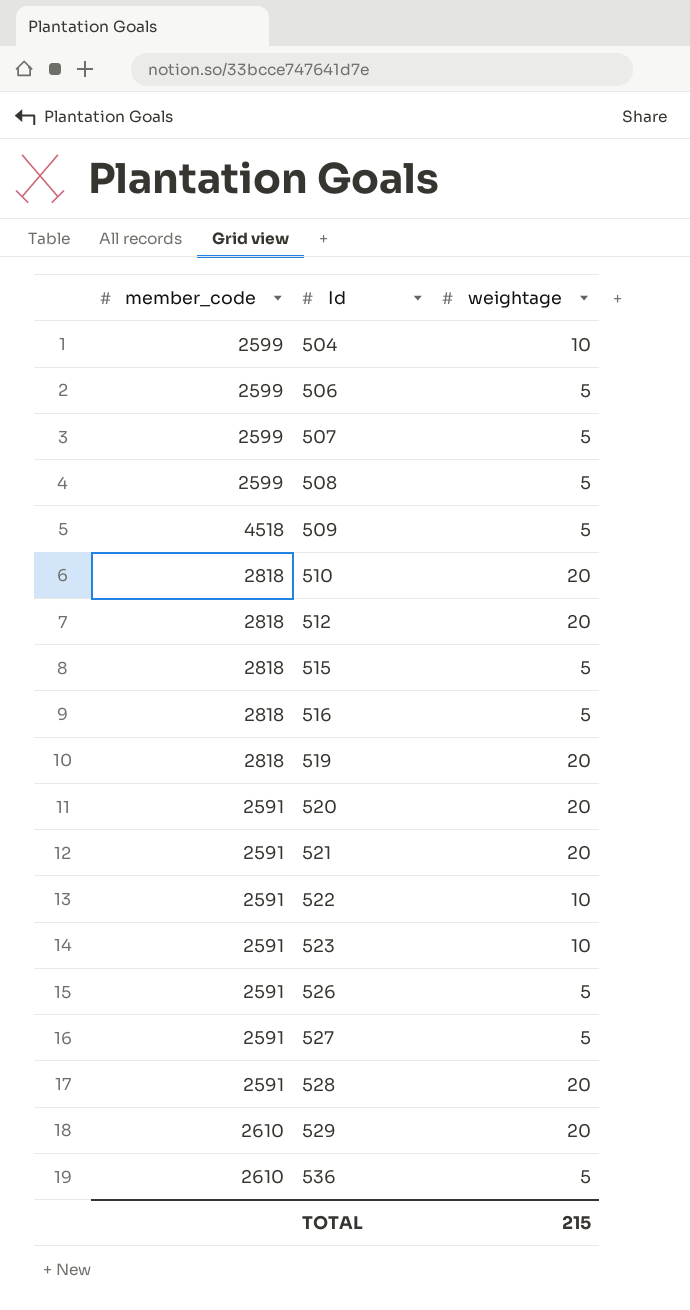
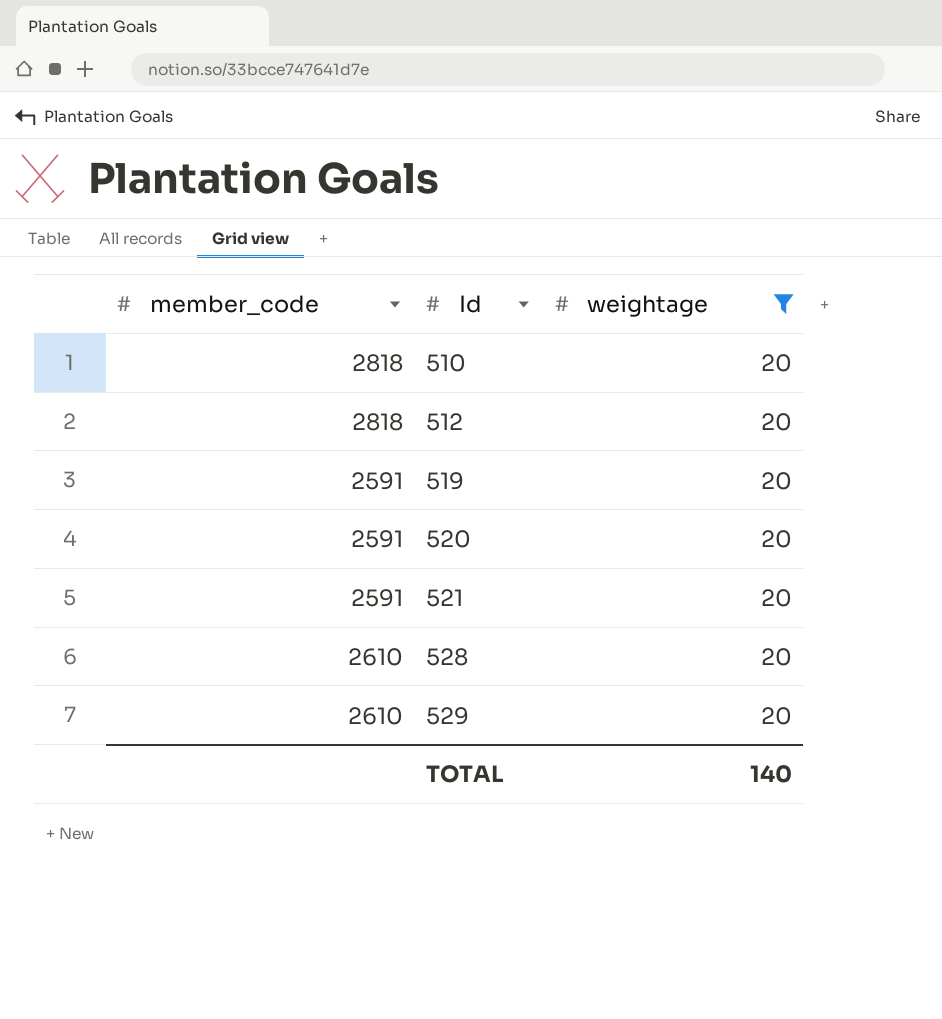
filter: none -> weightage = 20
519 | member_code: 2818 -> 2591
528 | member_code: 2591 -> 2610
TOTAL | weightage: 215 -> 140

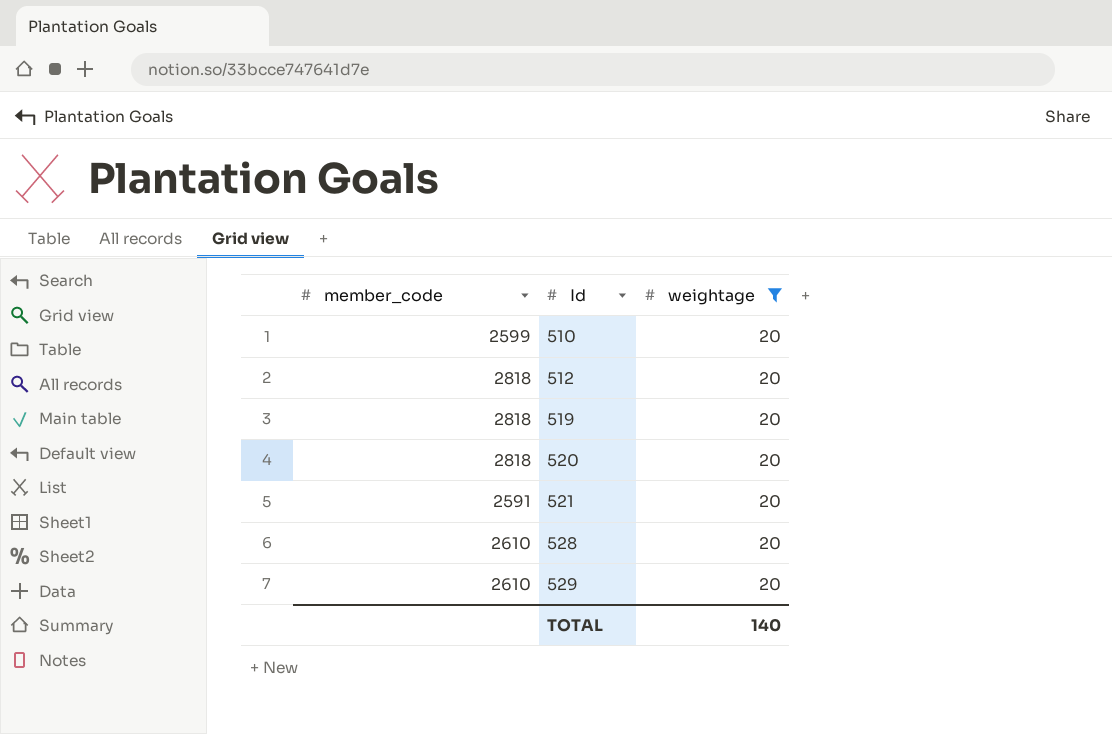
510 | member_code: 2818 -> 2599
519 | member_code: 2591 -> 2818
520 | member_code: 2591 -> 2818

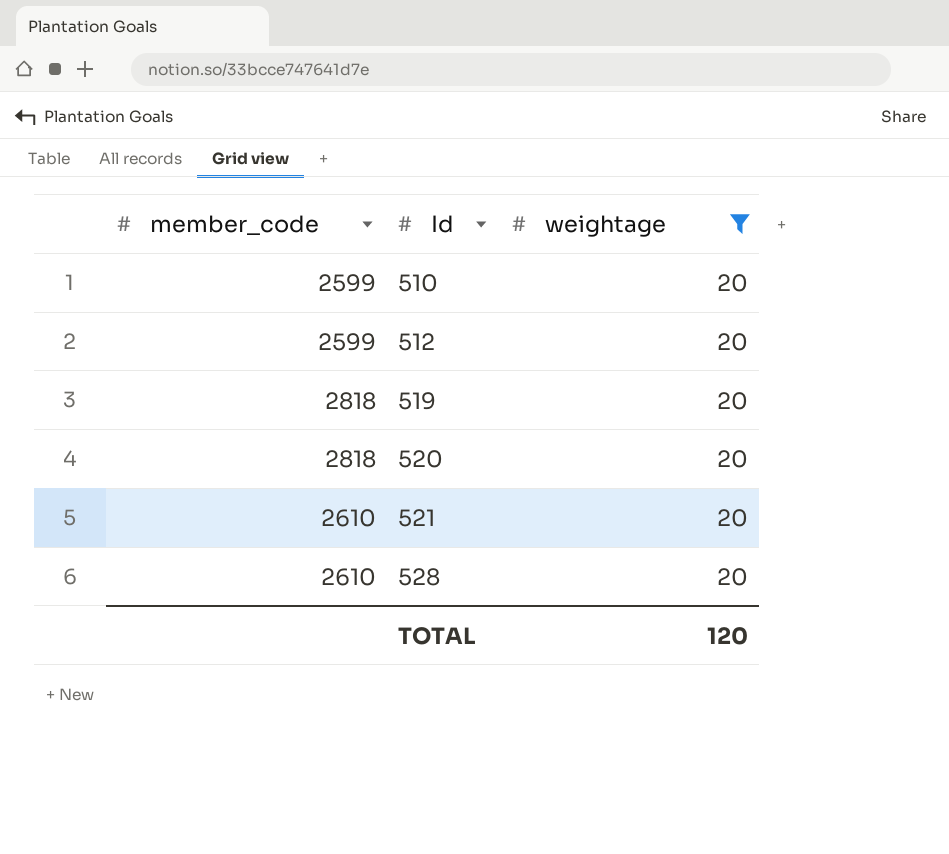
row 529: 2610 | 20 -> none
512 | member_code: 2818 -> 2599
521 | member_code: 2591 -> 2610
TOTAL | weightage: 140 -> 120

